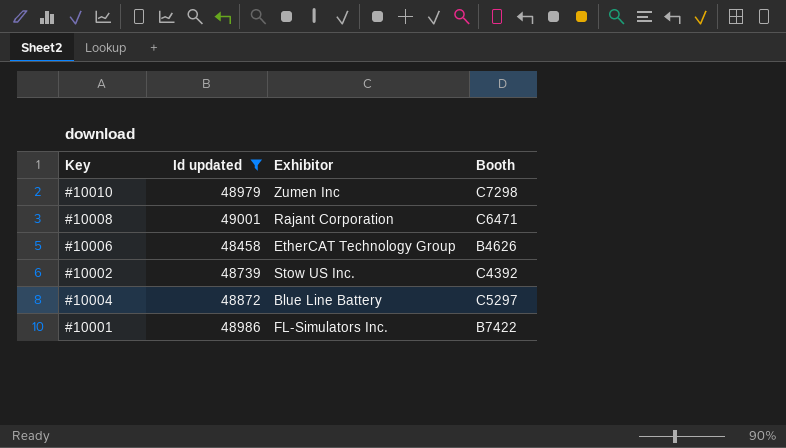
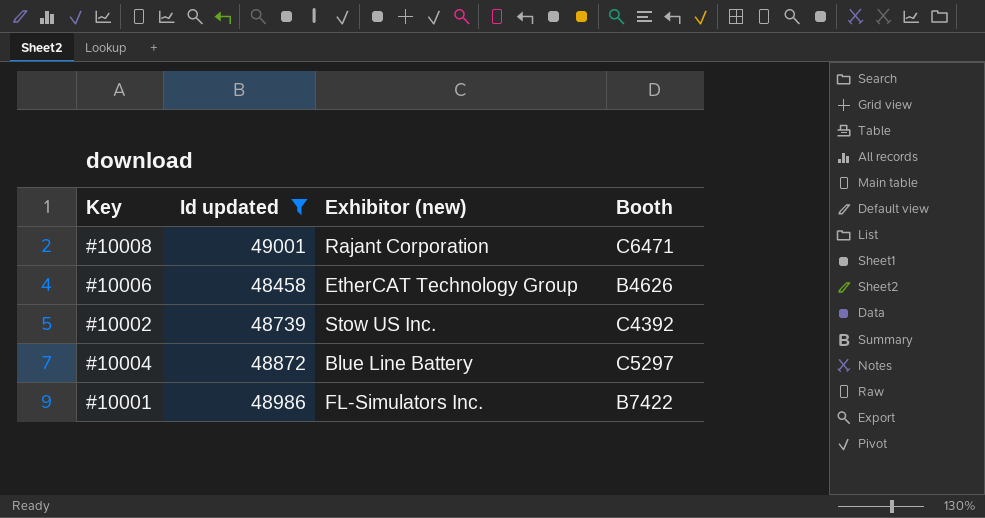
column name: Exhibitor -> Exhibitor (new)
row #10010: 48979 | Zumen Inc | C7298 -> none

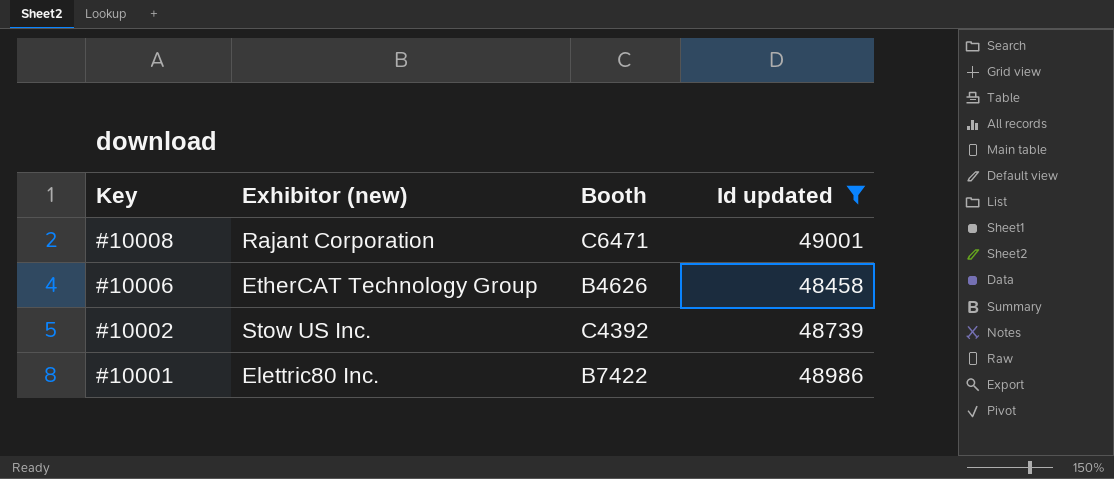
column Id updated | position: 2 -> 4
row #10004: 48872 | Blue Line Battery | C5297 -> none
#10001 | Exhibitor (new): FL-Simulators Inc. -> Elettric80 Inc.

